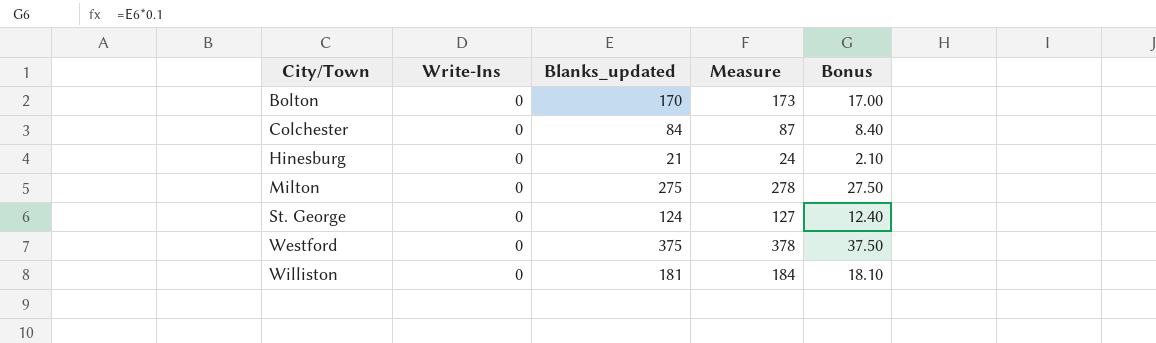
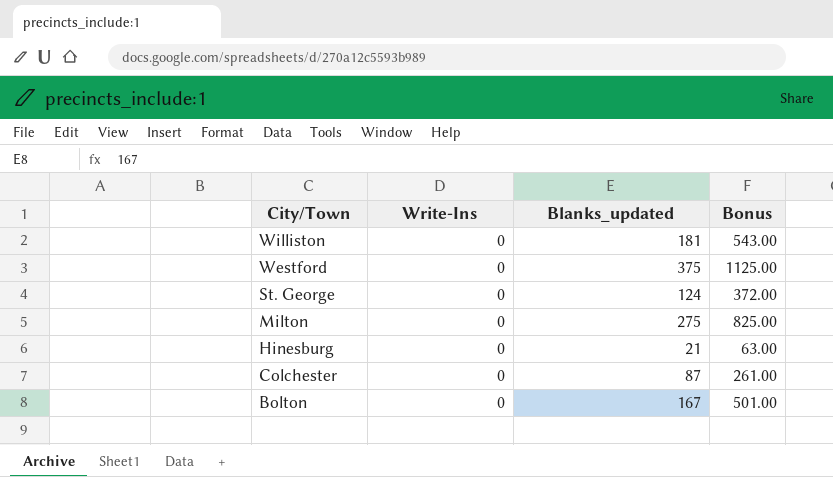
row order: City/Town ascending -> City/Town descending
column Measure | formula: [Blanks_updated] + 3 -> none
column Bonus | formula: [Blanks_updated] * 0.1 -> [Blanks_updated] * 3
Colchester | Blanks_updated: 84 -> 87
Bolton | Blanks_updated: 170 -> 167

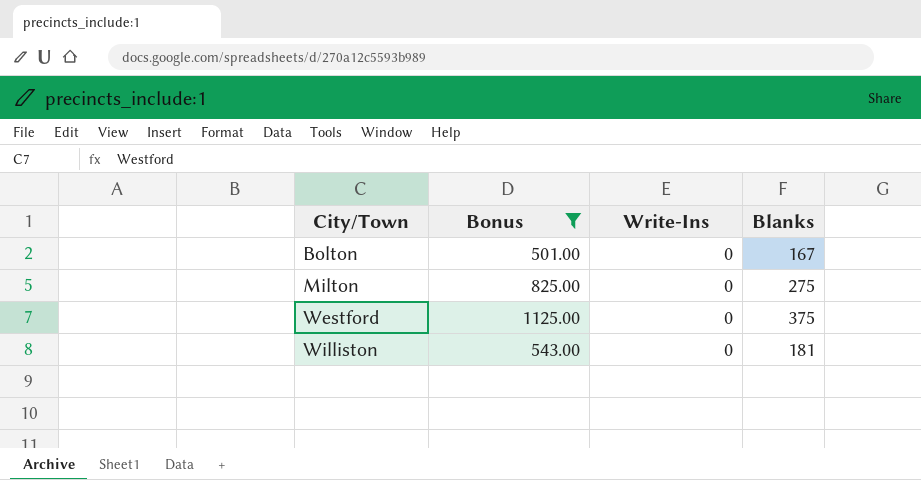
filter: none -> Bonus >= 501.00
row order: City/Town descending -> City/Town ascending
column Bonus | position: 4 -> 2
column name: Blanks_updated -> Blanks

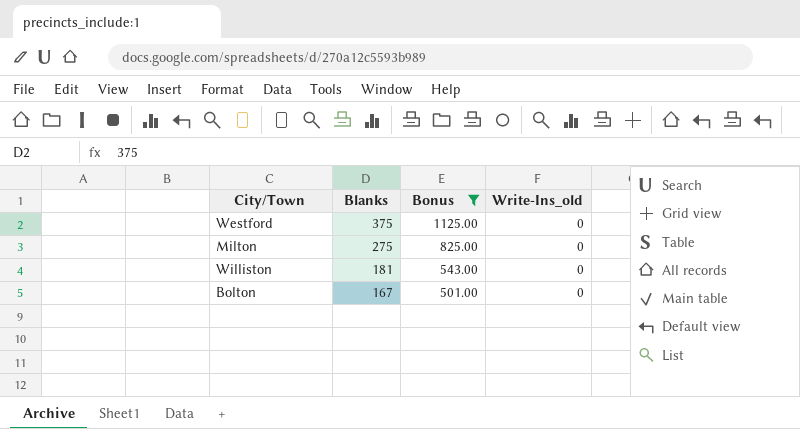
row order: City/Town ascending -> Blanks descending
column Blanks | position: 4 -> 2
column name: Write-Ins -> Write-Ins_old

